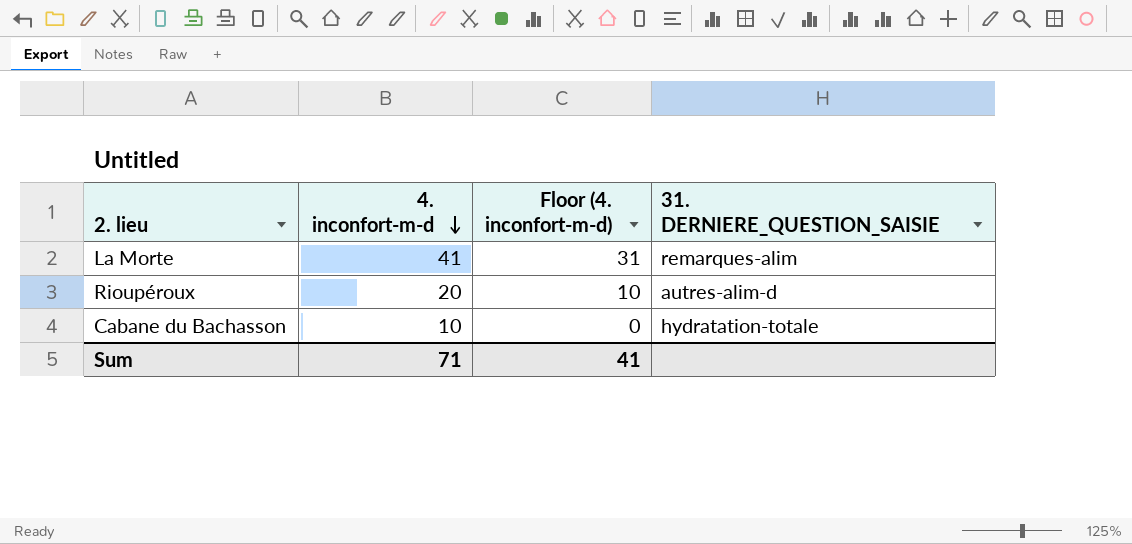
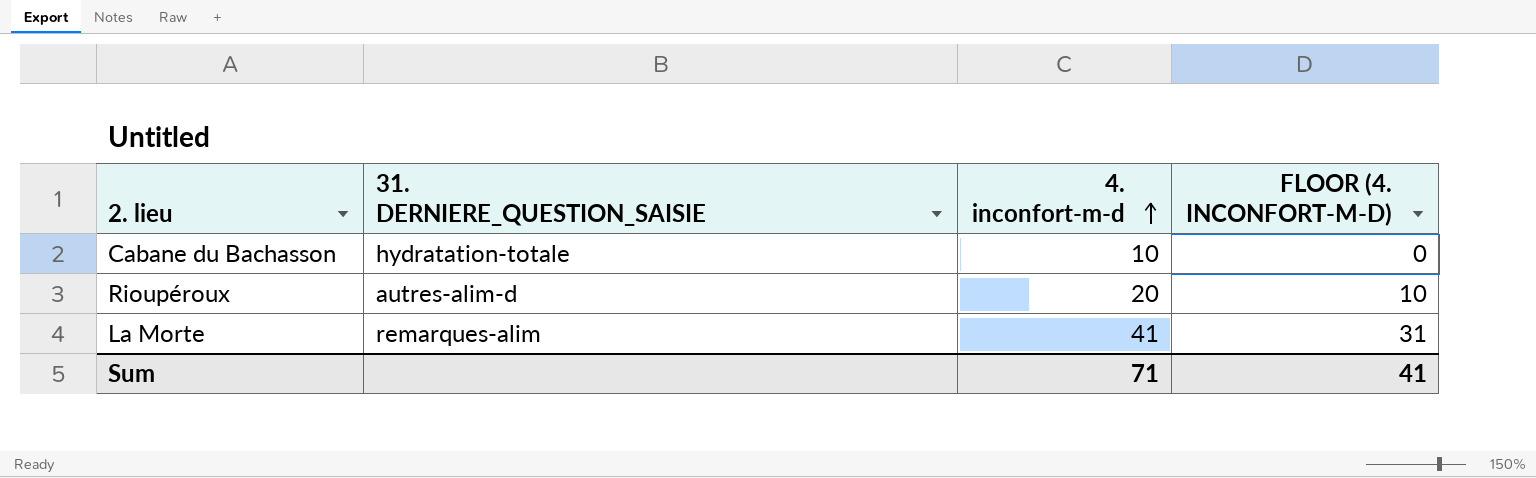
row order: 4. inconfort-m-d descending -> 4. inconfort-m-d ascending
column 31. DERNIERE_QUESTION_SAISIE | position: 4 -> 2
column name: Floor (4. inconfort-m-d) -> FLOOR (4. INCONFORT-M-D)

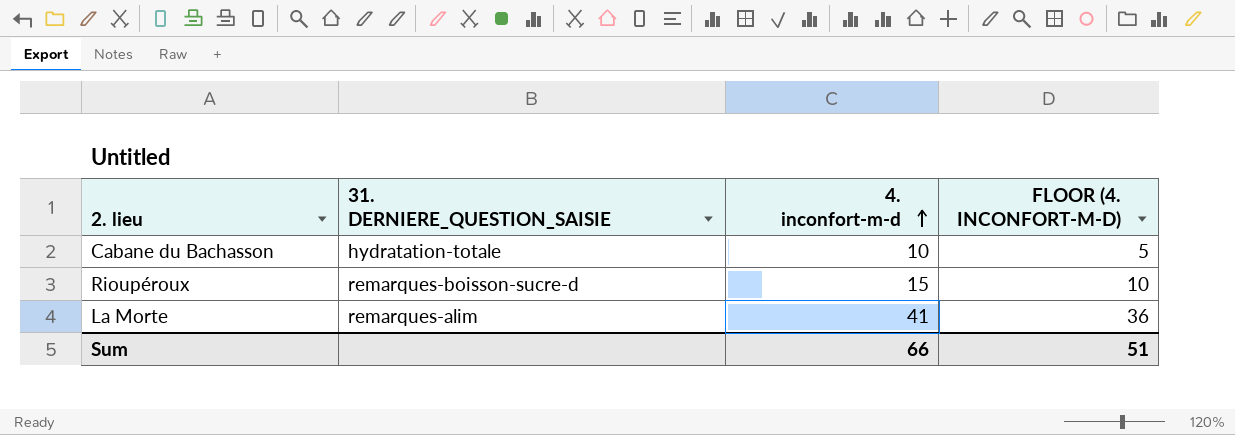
column FLOOR (4. INCONFORT-M-D) | formula: [4. inconfort-m-d] - 10 -> [4. inconfort-m-d] - 5
Rioupéroux | 31. DERNIERE_QUESTION_SAISIE: autres-alim-d -> remarques-boisson-sucre-d
Rioupéroux | 4. inconfort-m-d: 20 -> 15
Sum | 4. inconfort-m-d: 71 -> 66
Sum | FLOOR (4. INCONFORT-M-D): 41 -> 51

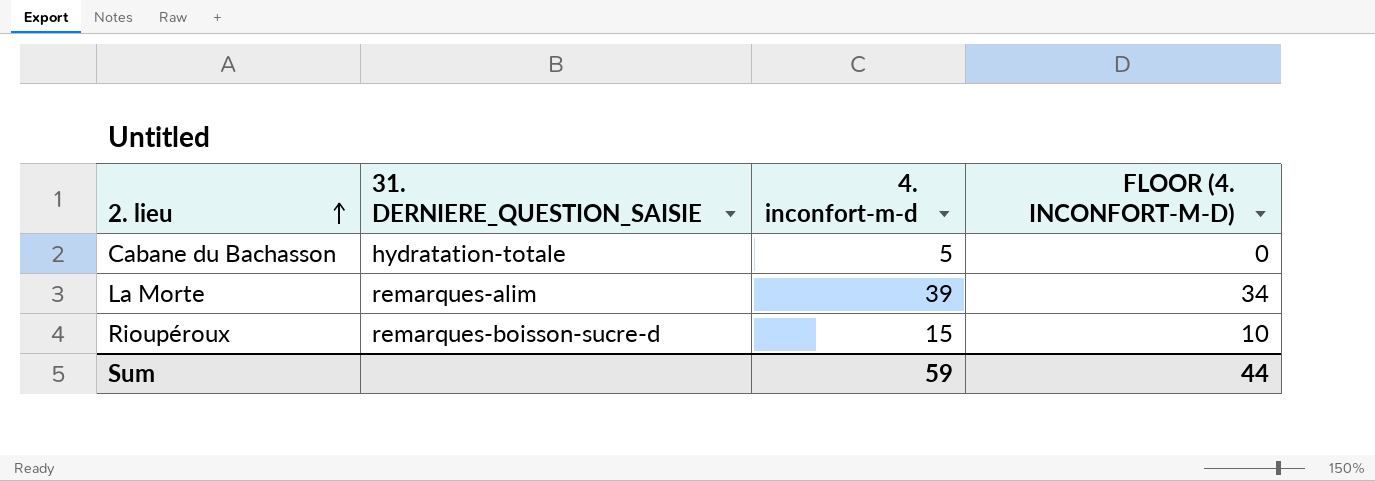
row order: 4. inconfort-m-d ascending -> 2. lieu ascending
Cabane du Bachasson | 4. inconfort-m-d: 10 -> 5
Cabane du Bachasson | FLOOR (4. INCONFORT-M-D): 5 -> 0
La Morte | 4. inconfort-m-d: 41 -> 39
La Morte | FLOOR (4. INCONFORT-M-D): 36 -> 34
Sum | 4. inconfort-m-d: 66 -> 59
Sum | FLOOR (4. INCONFORT-M-D): 51 -> 44

